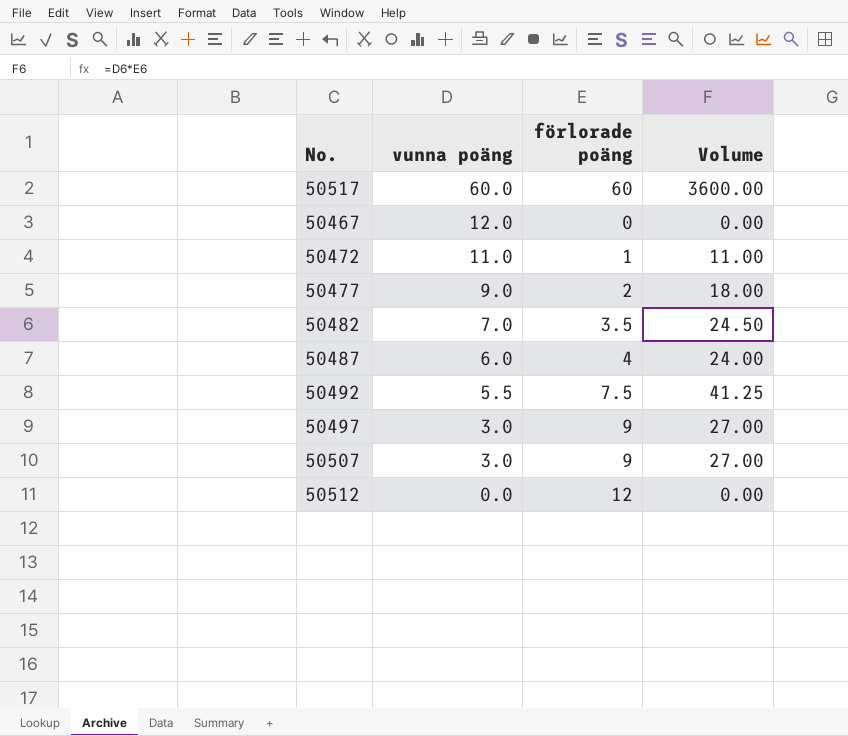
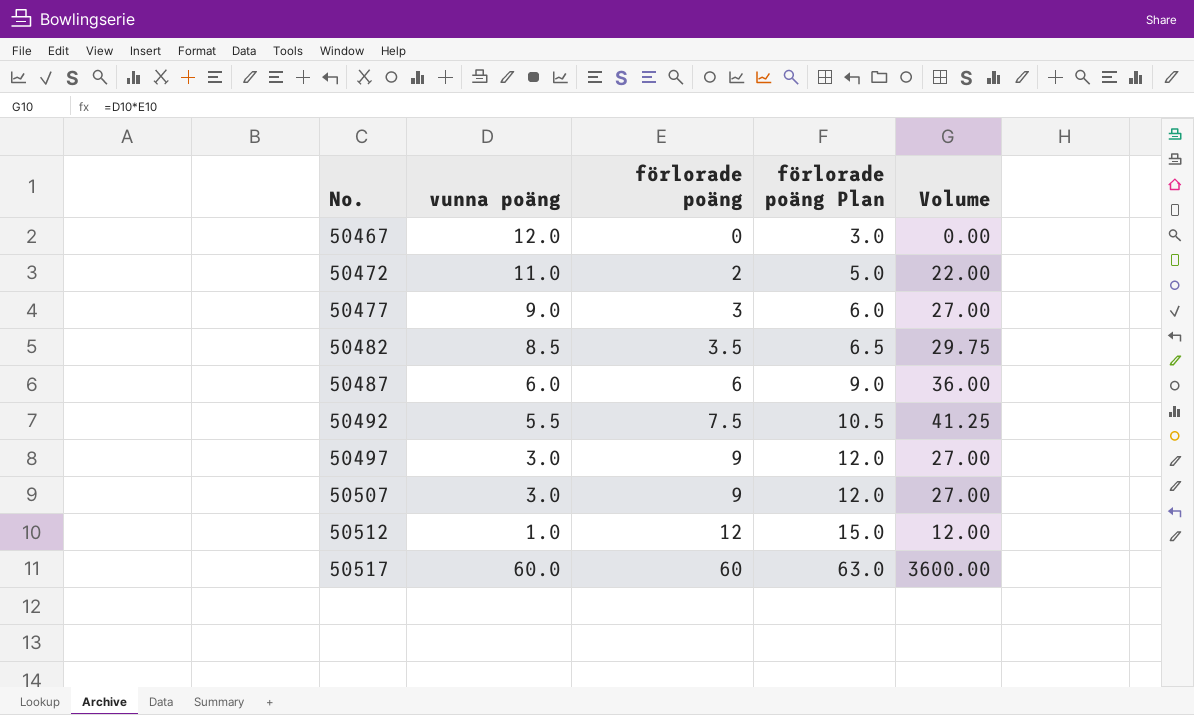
row order: vunna poäng descending -> No. ascending
column förlorade poäng Plan | formula: none -> [förlorade poäng] + 3
50472 | förlorade poäng: 1 -> 2
50472 | Volume: 11.00 -> 22.00
50477 | förlorade poäng: 2 -> 3
50477 | Volume: 18.00 -> 27.00
50482 | vunna poäng: 7.0 -> 8.5
50482 | Volume: 24.50 -> 29.75
50487 | förlorade poäng: 4 -> 6
50487 | Volume: 24.00 -> 36.00
50512 | vunna poäng: 0.0 -> 1.0
50512 | Volume: 0.00 -> 12.00

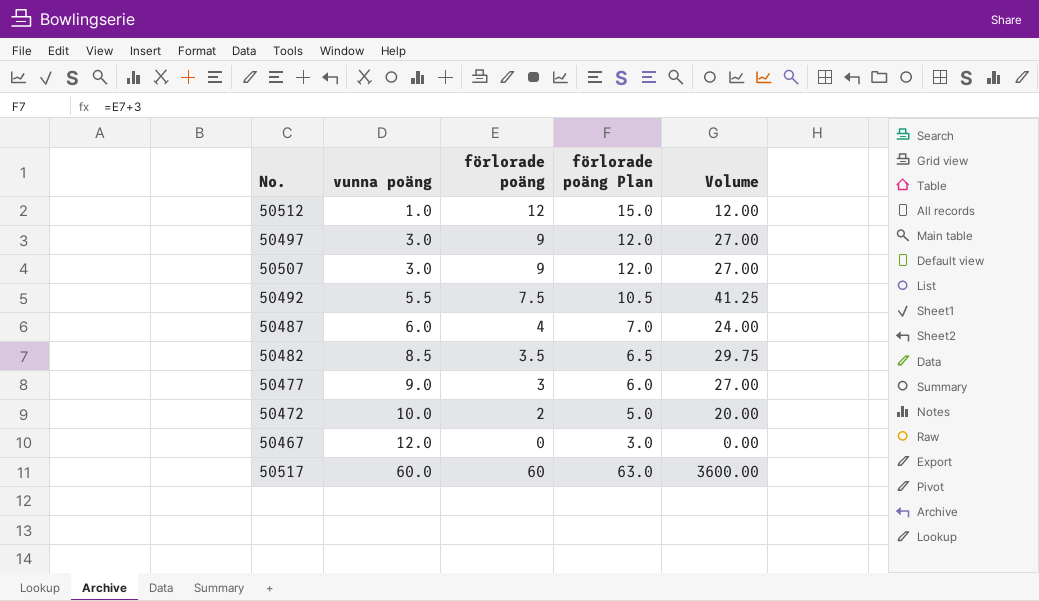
row order: No. ascending -> vunna poäng ascending
50487 | förlorade poäng: 6 -> 4
50487 | förlorade poäng Plan: 9.0 -> 7.0
50487 | Volume: 36.00 -> 24.00
50472 | vunna poäng: 11.0 -> 10.0
50472 | Volume: 22.00 -> 20.00

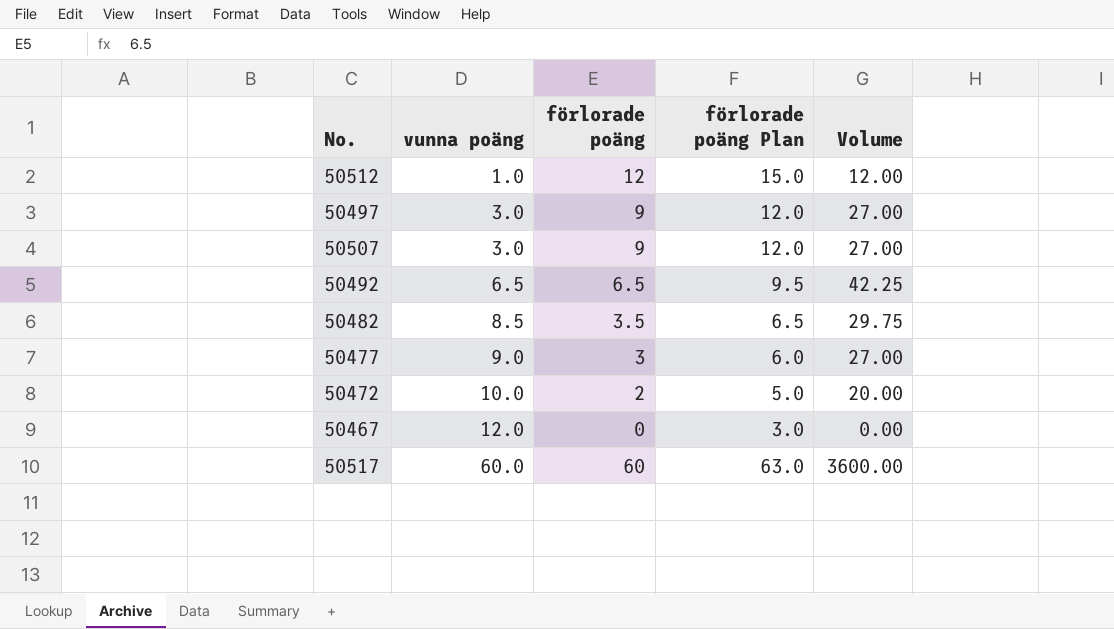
row 50487: 6.0 | 4 | 7.0 | 24.00 -> none
50492 | vunna poäng: 5.5 -> 6.5
50492 | förlorade poäng: 7.5 -> 6.5
50492 | förlorade poäng Plan: 10.5 -> 9.5
50492 | Volume: 41.25 -> 42.25

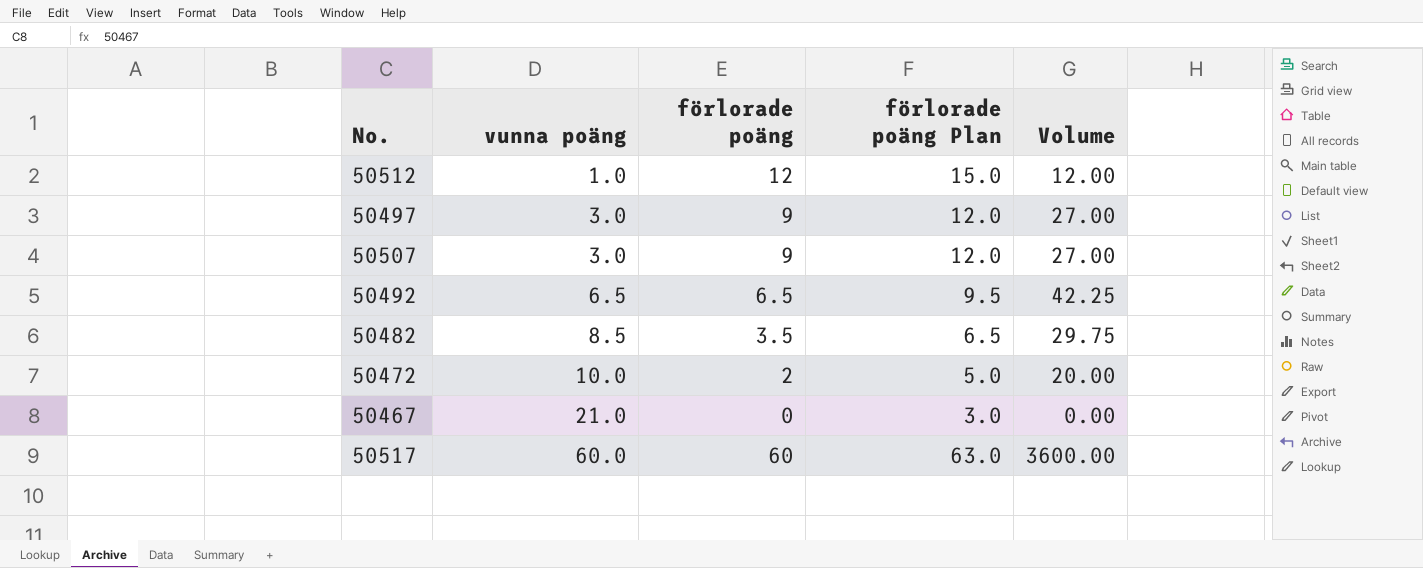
row 50477: 9.0 | 3 | 6.0 | 27.00 -> none
50467 | vunna poäng: 12.0 -> 21.0

